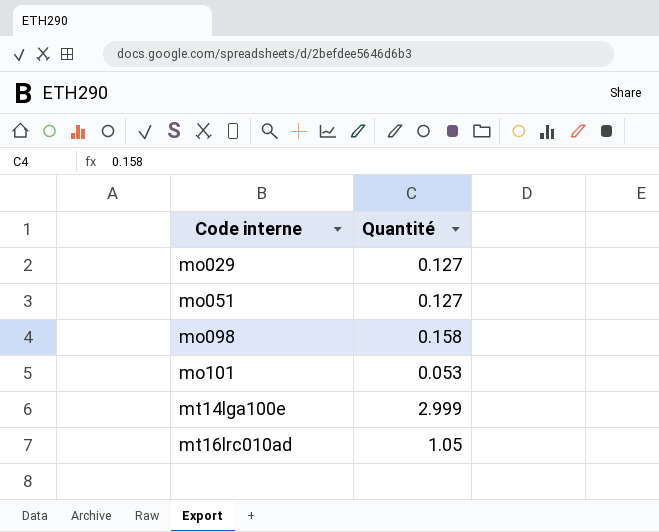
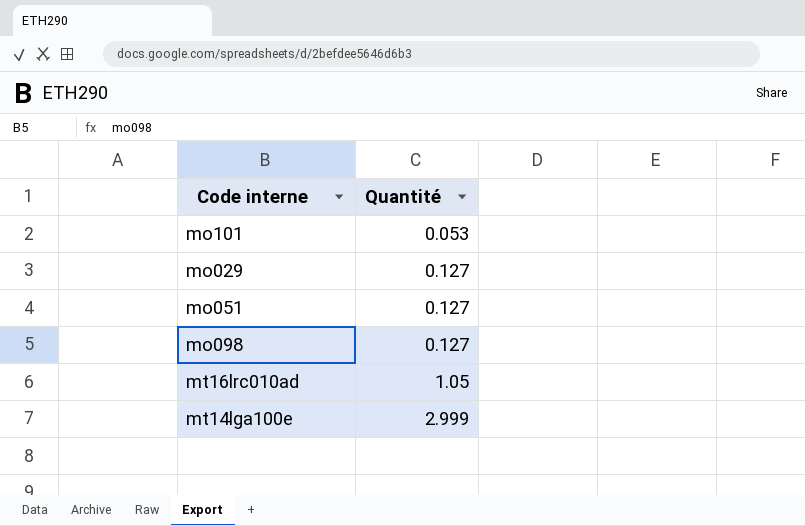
row order: Code interne ascending -> Quantité ascending
mo098 | Quantité: 0.158 -> 0.127

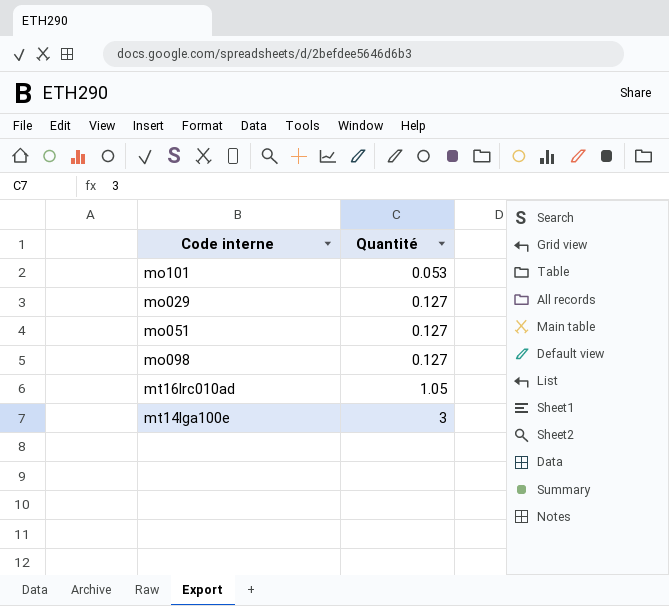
mt14lga100e | Quantité: 2.999 -> 3

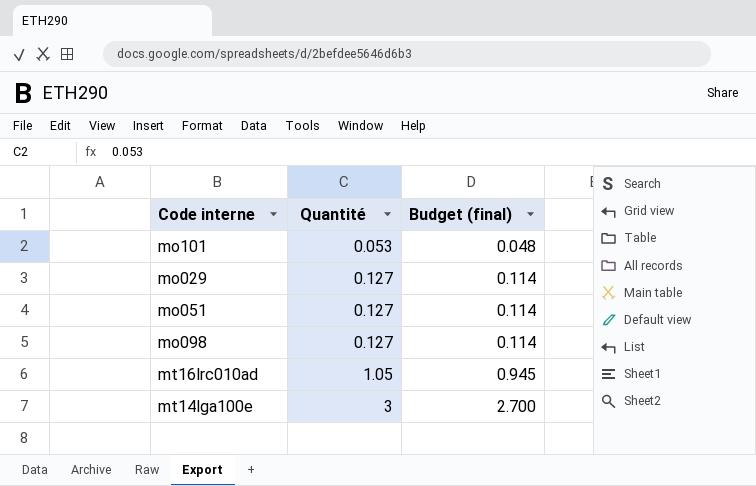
column Budget (final) | formula: none -> [Quantité] * 0.9

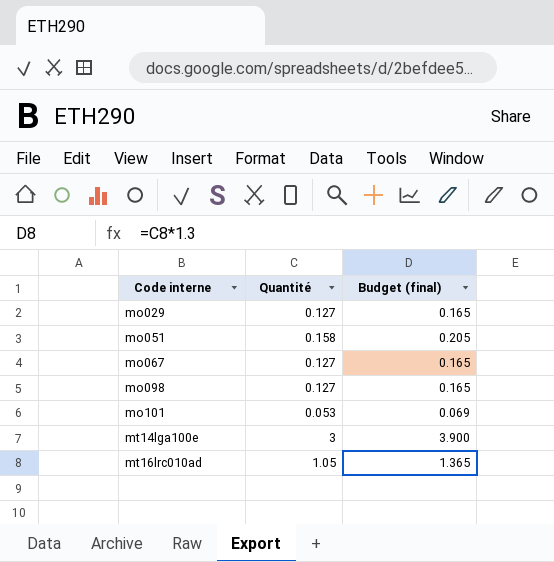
row order: Quantité ascending -> Code interne ascending
column Budget (final) | formula: [Quantité] * 0.9 -> [Quantité] * 1.3
mo051 | Quantité: 0.127 -> 0.158
row mo067: none -> 0.127 | 0.165

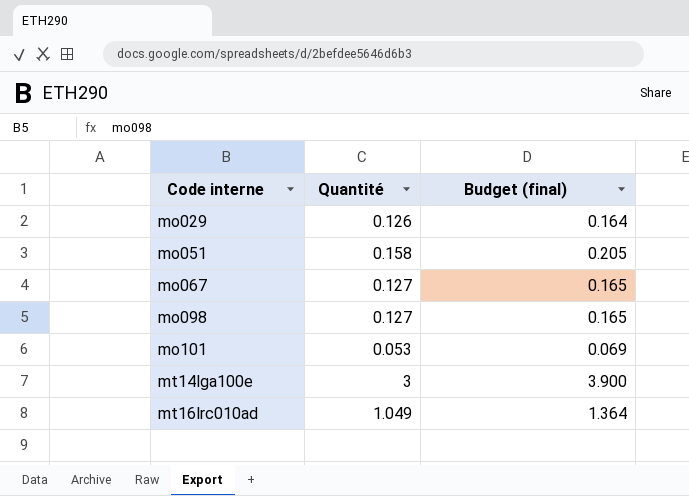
mo029 | Quantité: 0.127 -> 0.126
mo029 | Budget (final): 0.165 -> 0.164
mt16lrc010ad | Quantité: 1.05 -> 1.049
mt16lrc010ad | Budget (final): 1.365 -> 1.364

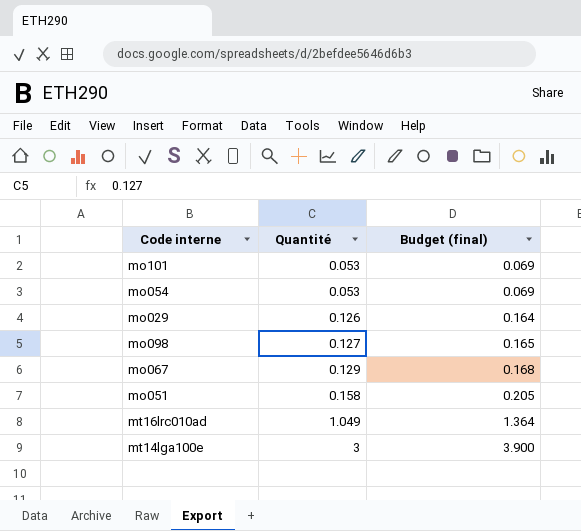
row order: Code interne ascending -> Quantité ascending
row mo054: none -> 0.053 | 0.069
mo067 | Quantité: 0.127 -> 0.129
mo067 | Budget (final): 0.165 -> 0.168

